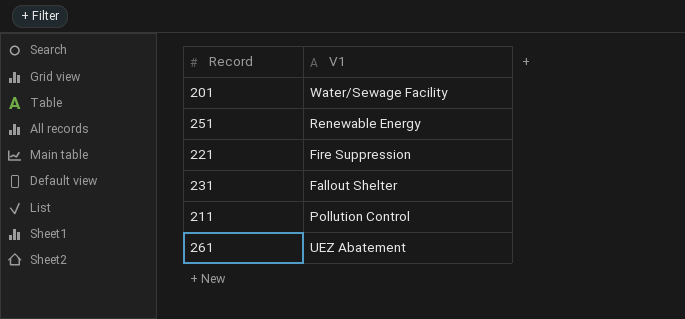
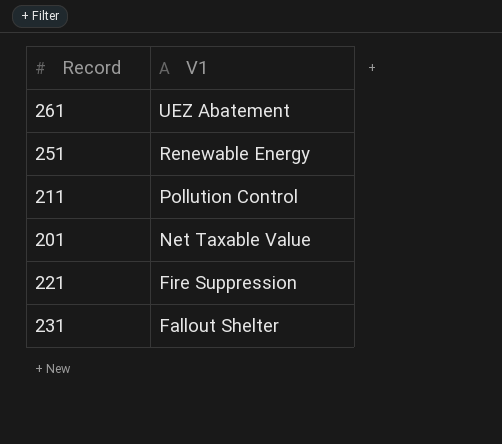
row order: none -> V1 descending
201 | V1: Water/Sewage Facility -> Net Taxable Value

